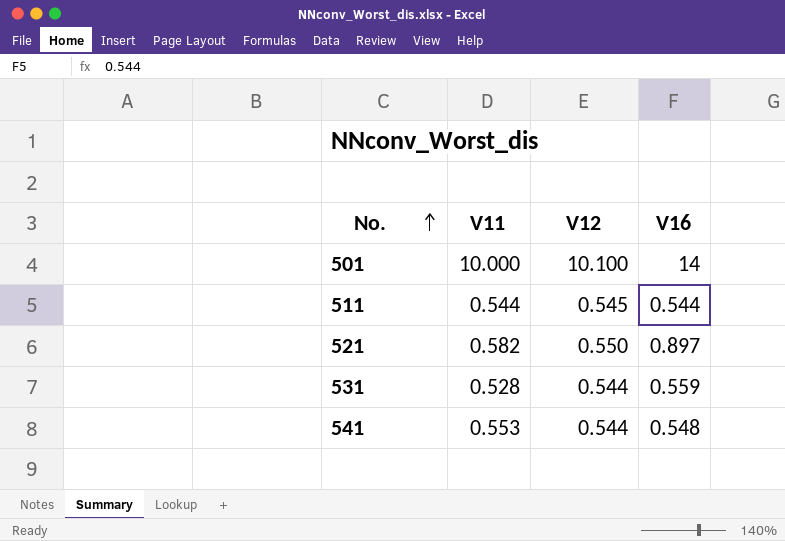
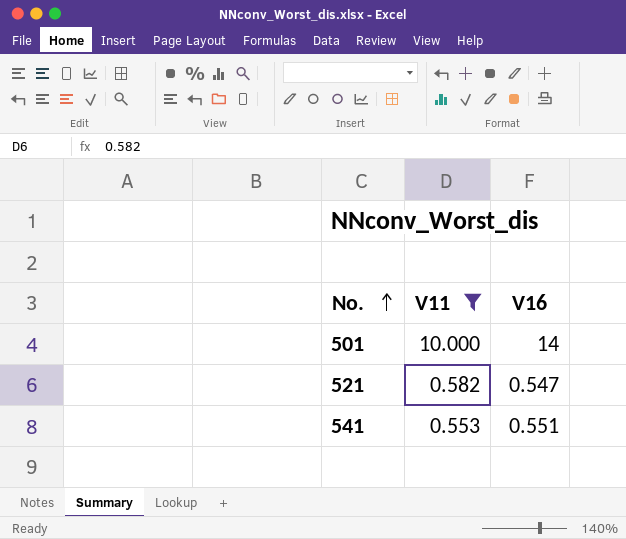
filter: none -> V11 >= 0.553
column V12 | position: 3 -> none
521 | V16: 0.897 -> 0.547
541 | V16: 0.548 -> 0.551

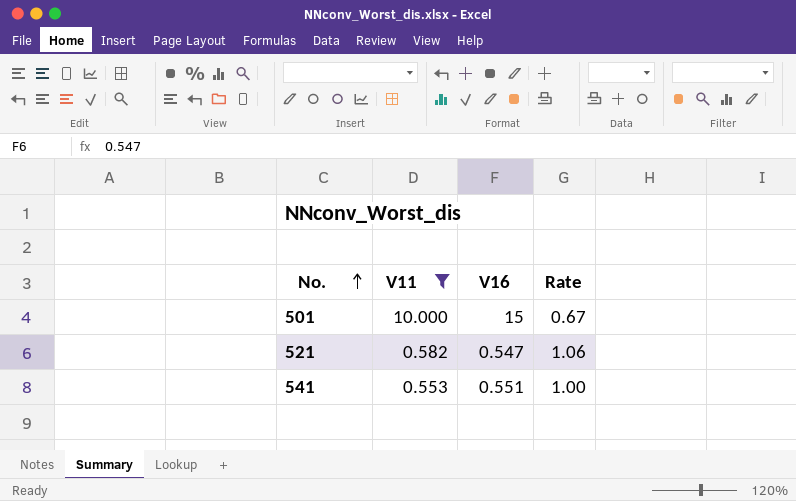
column Rate | formula: none -> [V11] / [V16]
501 | V16: 14 -> 15

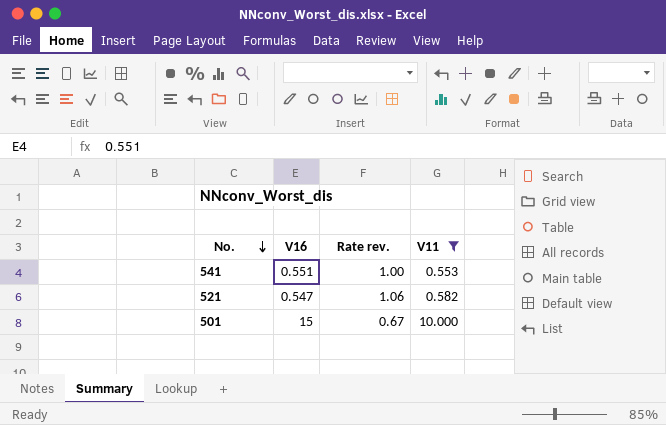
row order: No. ascending -> No. descending
column name: Rate -> Rate rev.
column V11 | position: 2 -> 4

